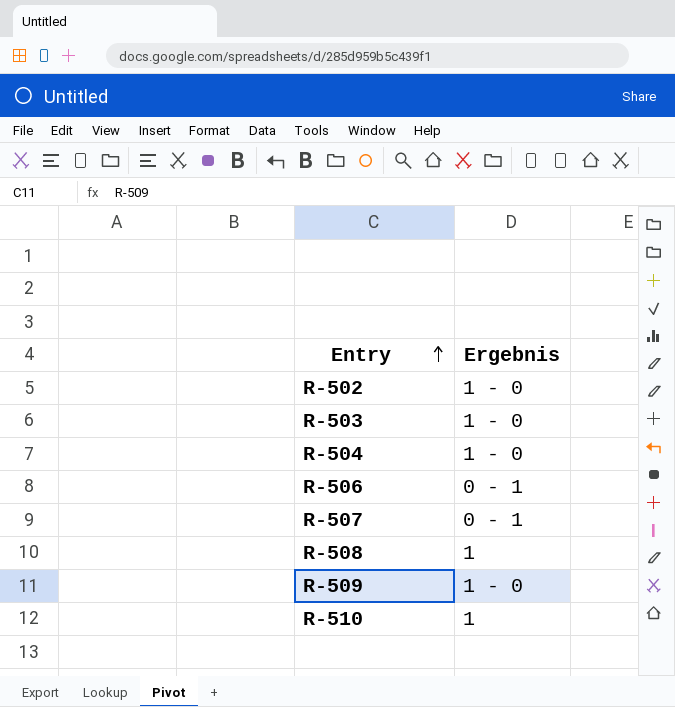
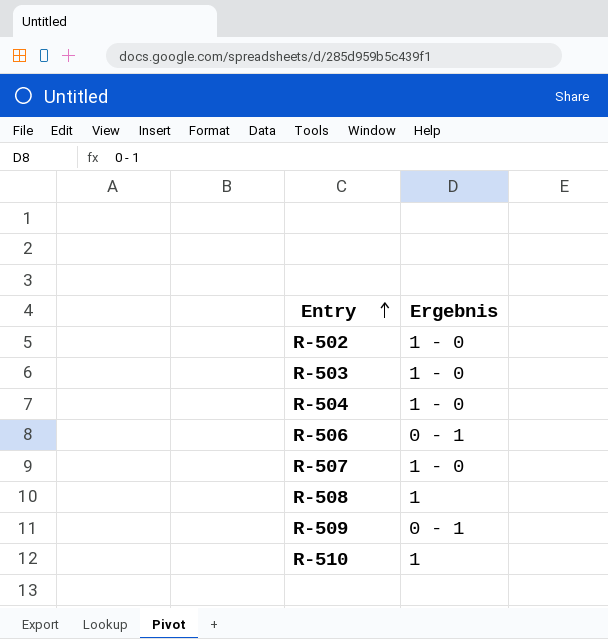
R-507 | Ergebnis: 0 - 1 -> 1 - 0
R-509 | Ergebnis: 1 - 0 -> 0 - 1

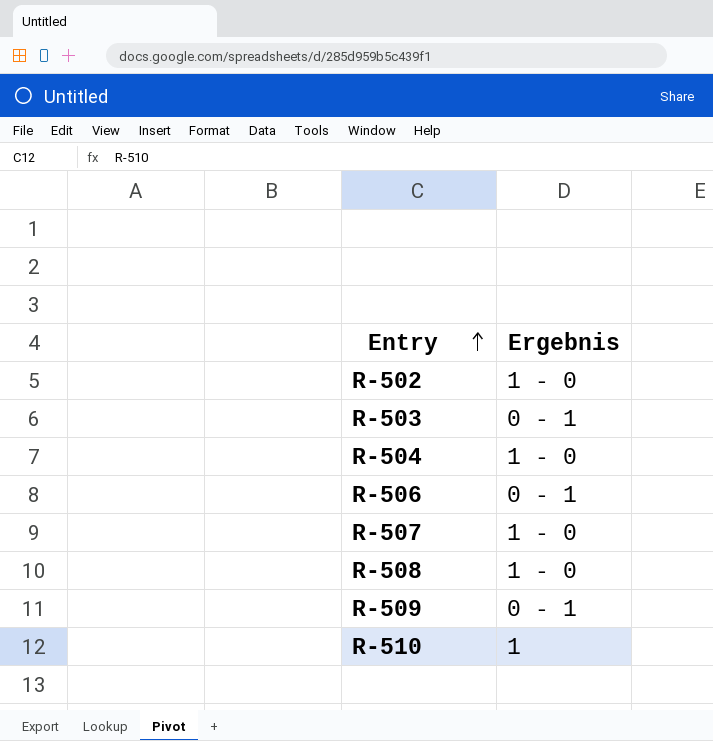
R-503 | Ergebnis: 1 - 0 -> 0 - 1
R-508 | Ergebnis: 1 -> 1 - 0

